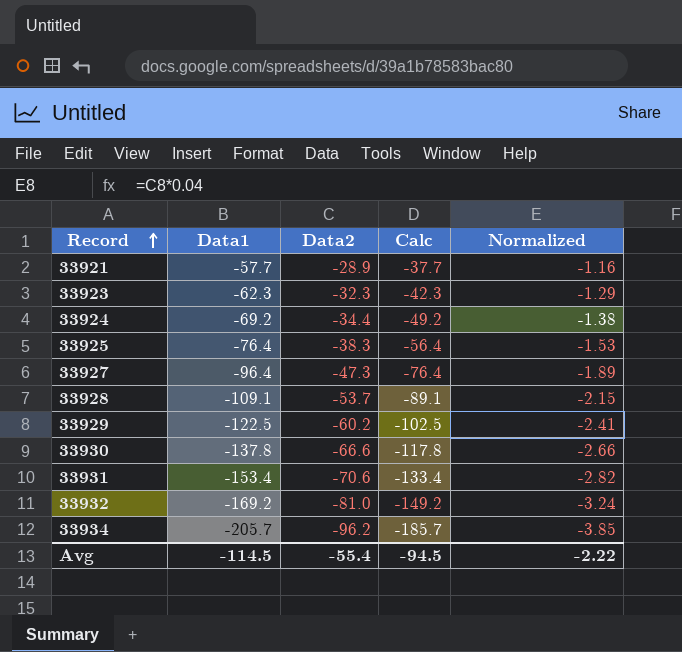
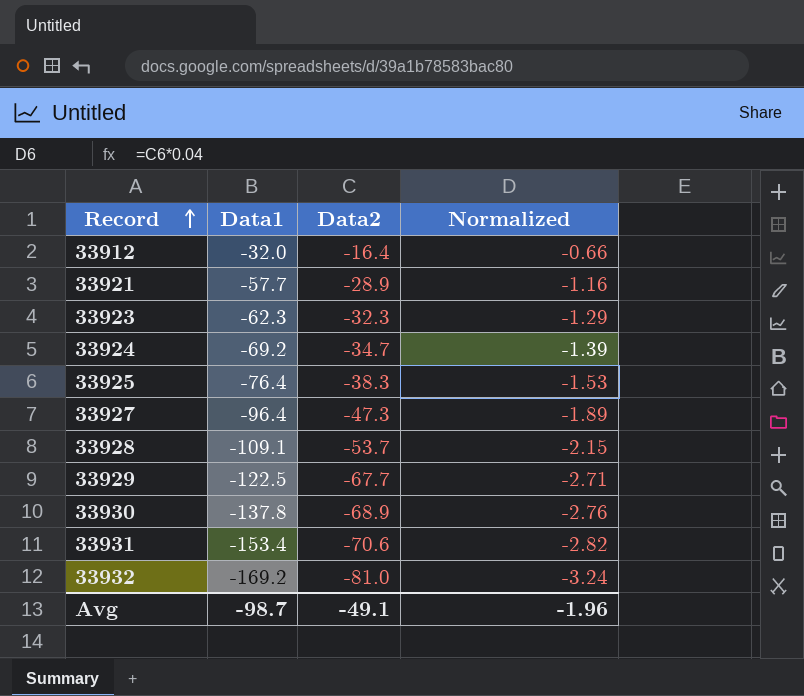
column Calc | formula: [Data1] + 20 -> none
row 33934: -205.7 | -96.2 | -185.7 | -3.85 -> none
row 33912: none -> -32.0 | -16.4 | -0.66
33924 | Data2: -34.4 -> -34.7
33924 | Normalized: -1.38 -> -1.39
33929 | Data2: -60.2 -> -67.7
33929 | Normalized: -2.41 -> -2.71
33930 | Data2: -66.6 -> -68.9
33930 | Normalized: -2.66 -> -2.76
Avg | Data1: -114.5 -> -98.7
Avg | Data2: -55.4 -> -49.1
Avg | Normalized: -2.22 -> -1.96

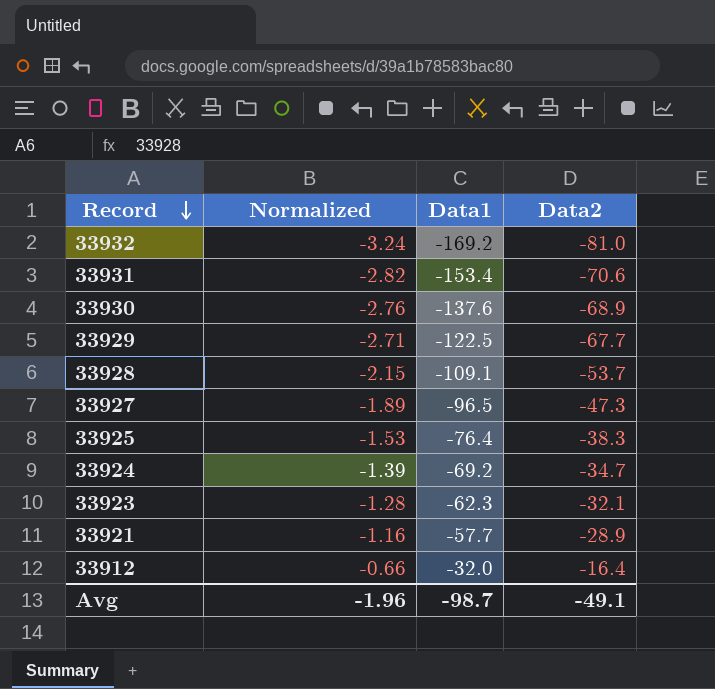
row order: Record ascending -> Record descending
column Normalized | position: 4 -> 2
33930 | Data1: -137.8 -> -137.6
33927 | Data1: -96.4 -> -96.5
33923 | Normalized: -1.29 -> -1.28
33923 | Data2: -32.3 -> -32.1

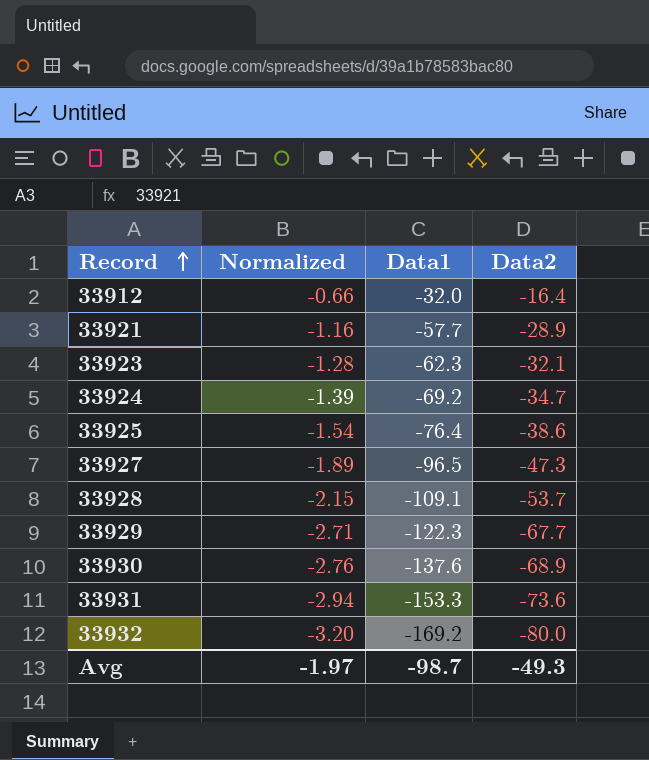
row order: Record descending -> Record ascending
33925 | Normalized: -1.53 -> -1.54
33925 | Data2: -38.3 -> -38.6
33929 | Data1: -122.5 -> -122.3
33931 | Normalized: -2.82 -> -2.94
33931 | Data1: -153.4 -> -153.3
33931 | Data2: -70.6 -> -73.6
33932 | Normalized: -3.24 -> -3.20
33932 | Data2: -81.0 -> -80.0
Avg | Normalized: -1.96 -> -1.97
Avg | Data2: -49.1 -> -49.3

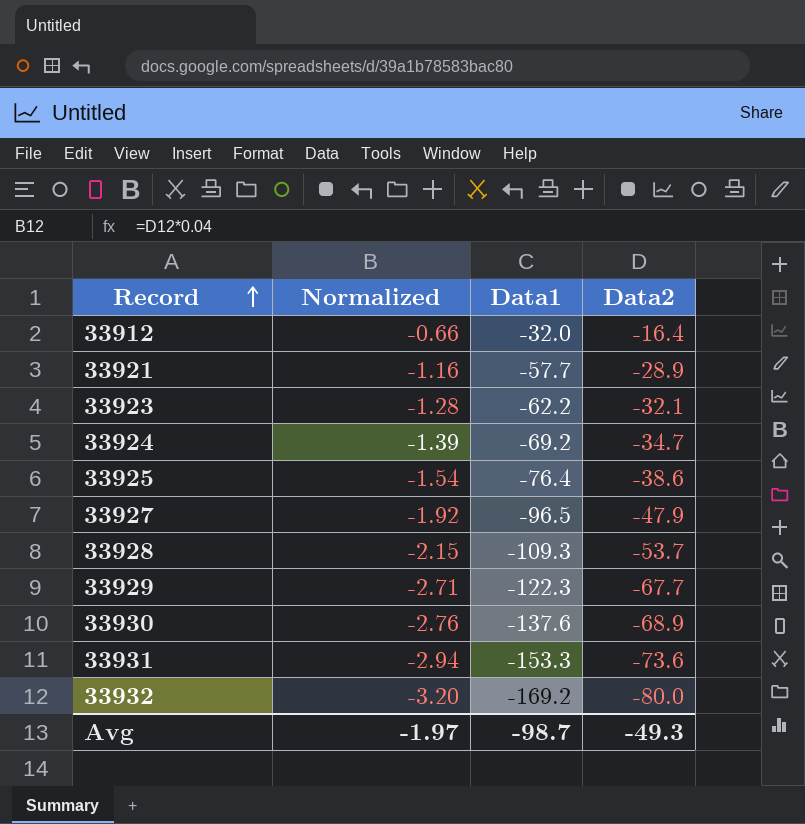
33923 | Data1: -62.3 -> -62.2
33927 | Normalized: -1.89 -> -1.92
33927 | Data2: -47.3 -> -47.9
33928 | Data1: -109.1 -> -109.3

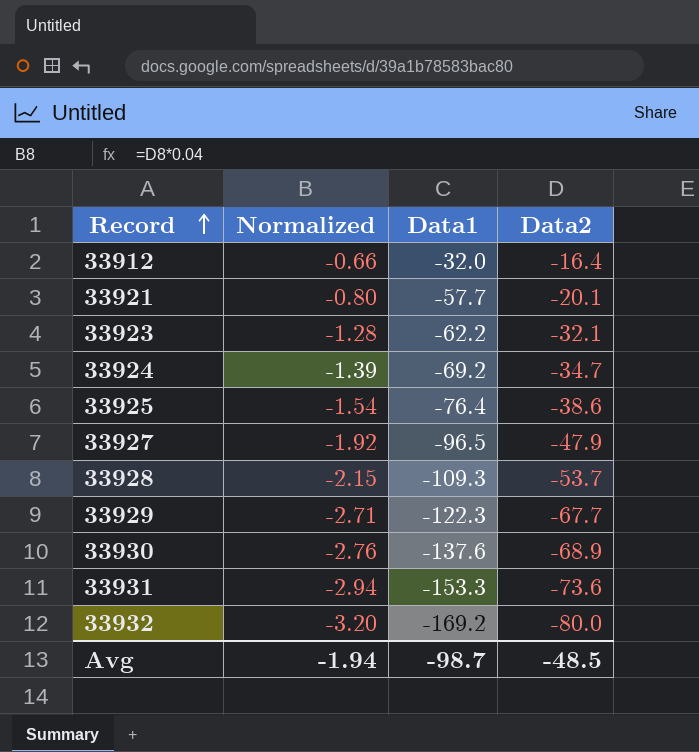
33921 | Normalized: -1.16 -> -0.80
33921 | Data2: -28.9 -> -20.1
Avg | Normalized: -1.97 -> -1.94
Avg | Data2: -49.3 -> -48.5

